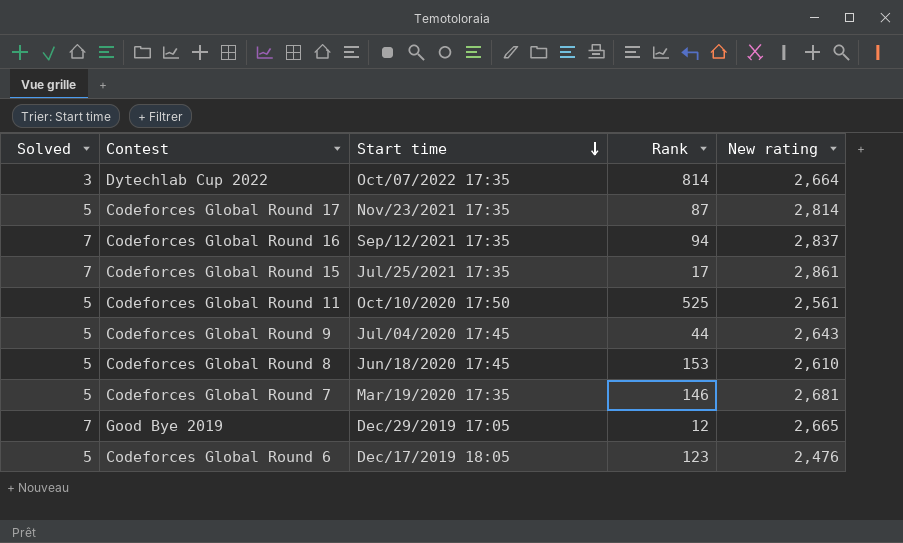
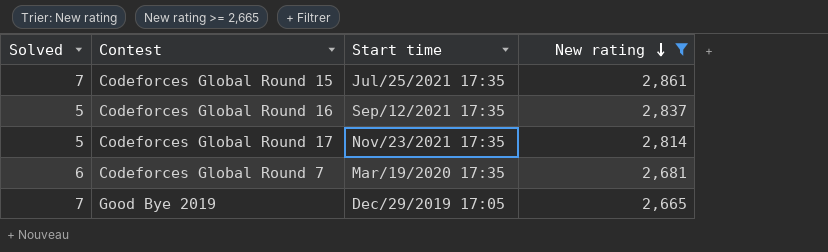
filter: none -> New rating >= 2,665
row order: Start time descending -> New rating descending
column Rank | position: 4 -> none
Codeforces Global Round 16 | Solved: 7 -> 5
Codeforces Global Round 7 | Solved: 5 -> 6

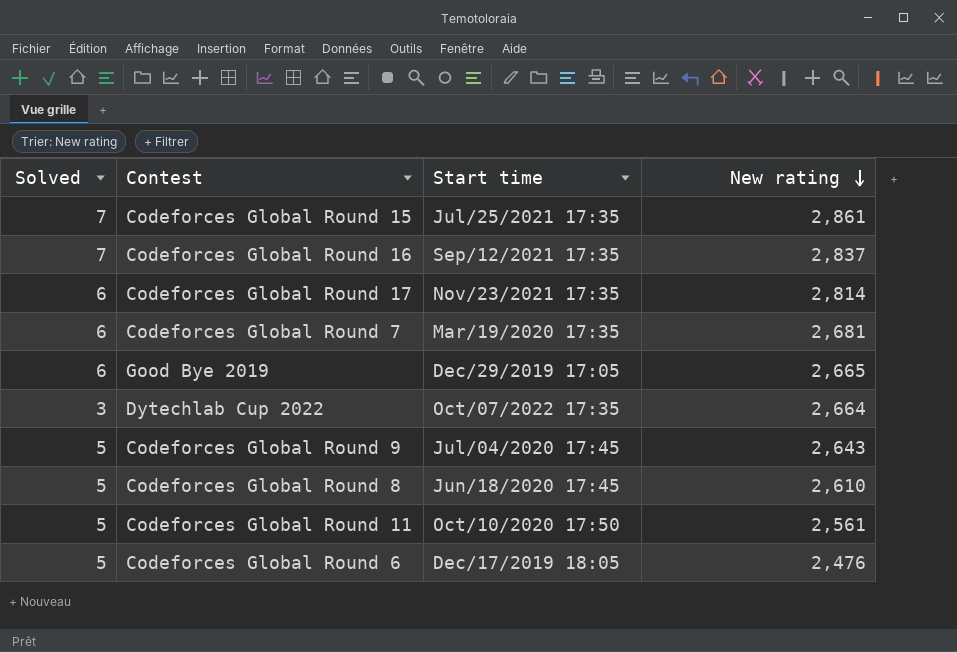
filter: New rating >= 2,665 -> none
Codeforces Global Round 16 | Solved: 5 -> 7
Codeforces Global Round 17 | Solved: 5 -> 6
Good Bye 2019 | Solved: 7 -> 6

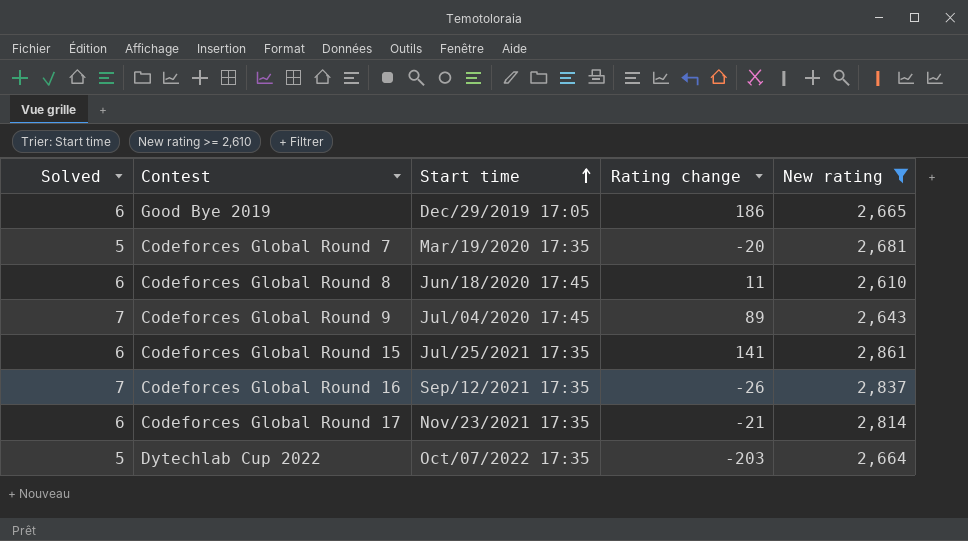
filter: none -> New rating >= 2,610
row order: New rating descending -> Start time ascending
column Rating change | position: none -> 4
Codeforces Global Round 7 | Solved: 6 -> 5
Codeforces Global Round 8 | Solved: 5 -> 6
Codeforces Global Round 9 | Solved: 5 -> 7
Codeforces Global Round 15 | Solved: 7 -> 6
Dytechlab Cup 2022 | Solved: 3 -> 5

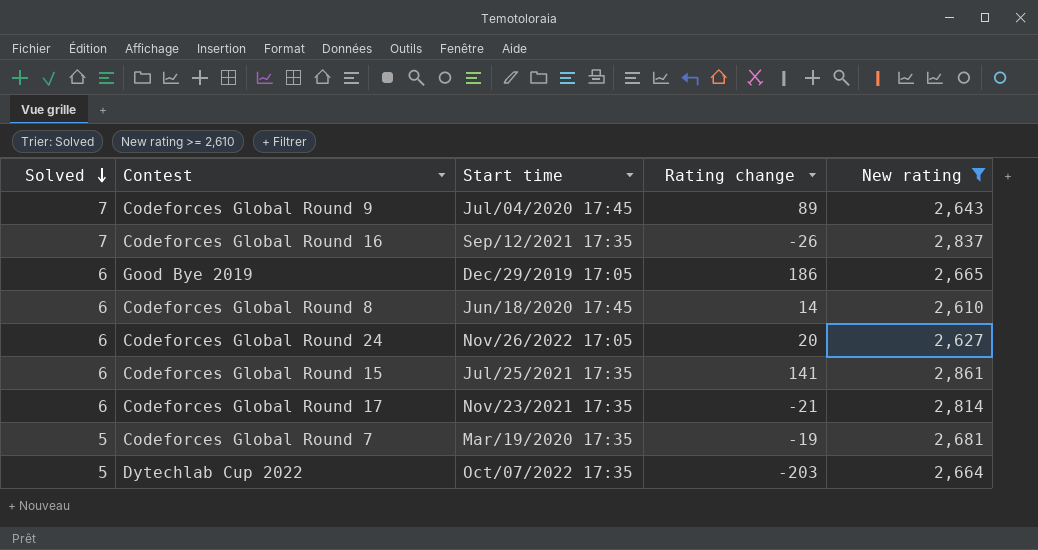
row order: Start time ascending -> Solved descending
Codeforces Global Round 8 | Rating change: 11 -> 14
row Codeforces Global Round 24: none -> 6 | Nov/26/2022 17:05 | 20 | 2,627
Codeforces Global Round 7 | Rating change: -20 -> -19

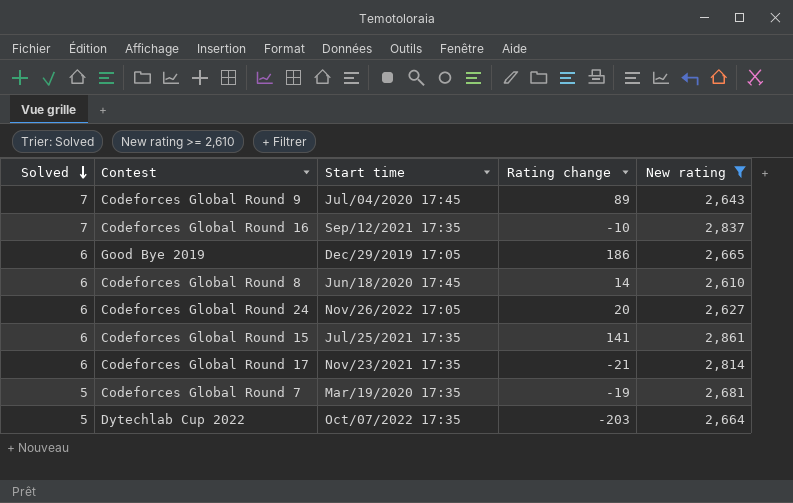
Codeforces Global Round 16 | Rating change: -26 -> -10

